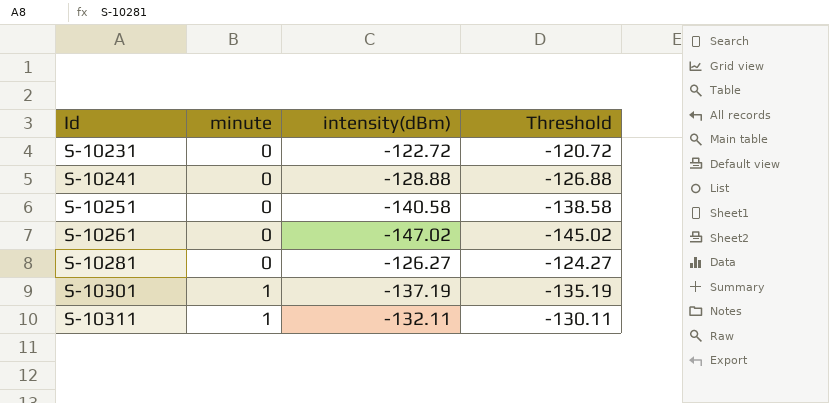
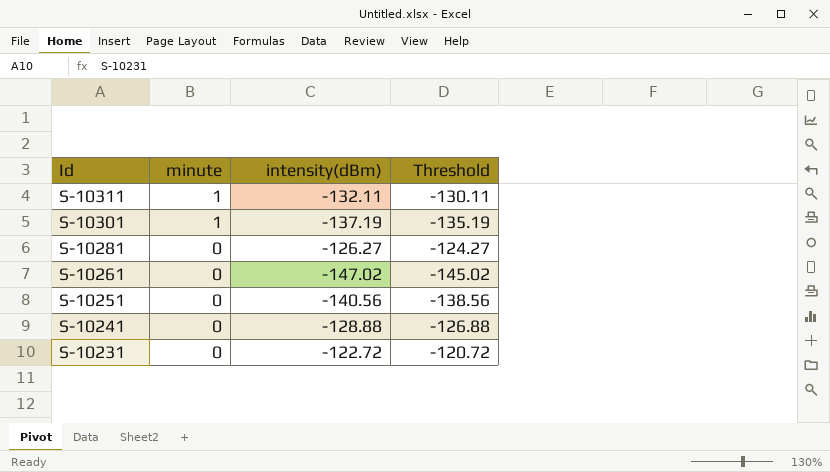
row order: Id ascending -> Id descending
S-10251 | intensity(dBm): -140.58 -> -140.56
S-10251 | Threshold: -138.58 -> -138.56

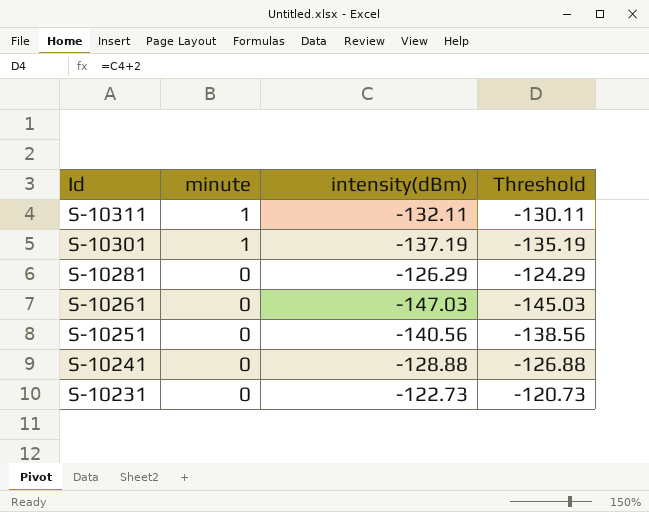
S-10281 | intensity(dBm): -126.27 -> -126.29
S-10281 | Threshold: -124.27 -> -124.29
S-10261 | intensity(dBm): -147.02 -> -147.03
S-10261 | Threshold: -145.02 -> -145.03
S-10231 | intensity(dBm): -122.72 -> -122.73
S-10231 | Threshold: -120.72 -> -120.73

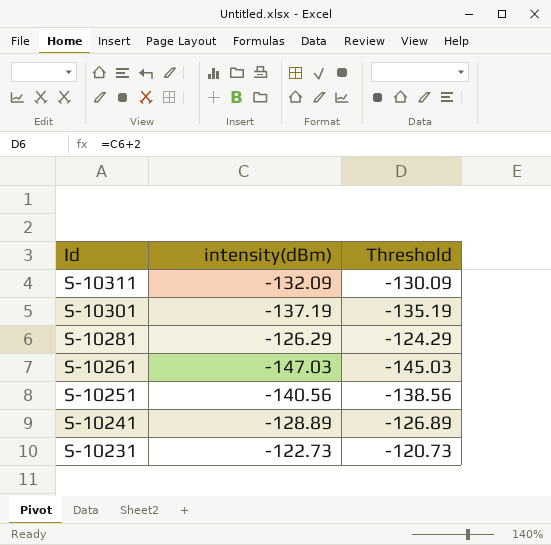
column minute | position: 2 -> none
S-10311 | intensity(dBm): -132.11 -> -132.09
S-10311 | Threshold: -130.11 -> -130.09
S-10241 | intensity(dBm): -128.88 -> -128.89
S-10241 | Threshold: -126.88 -> -126.89

